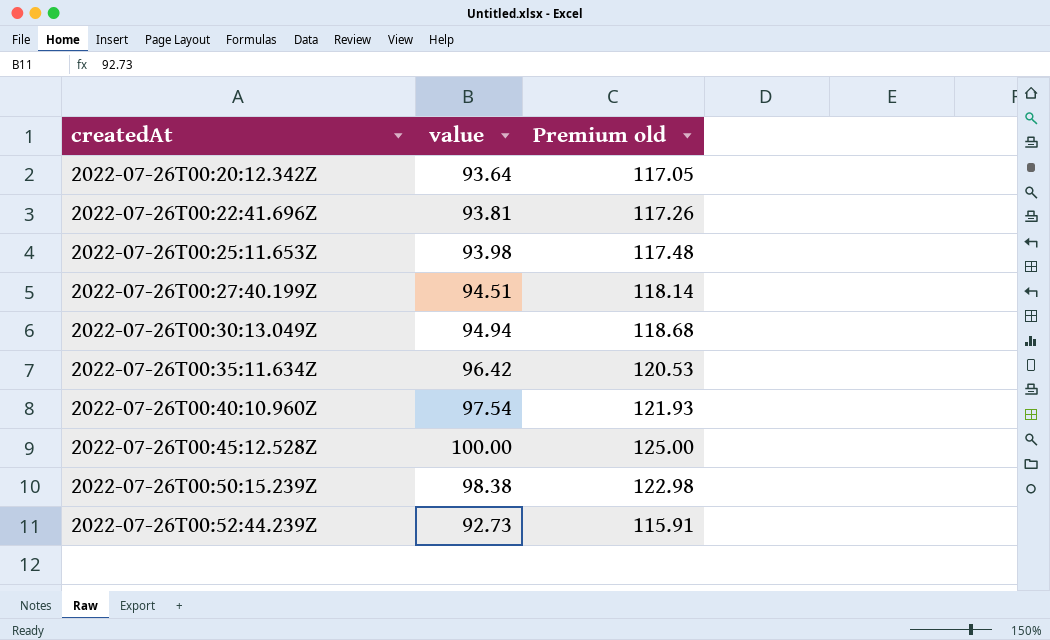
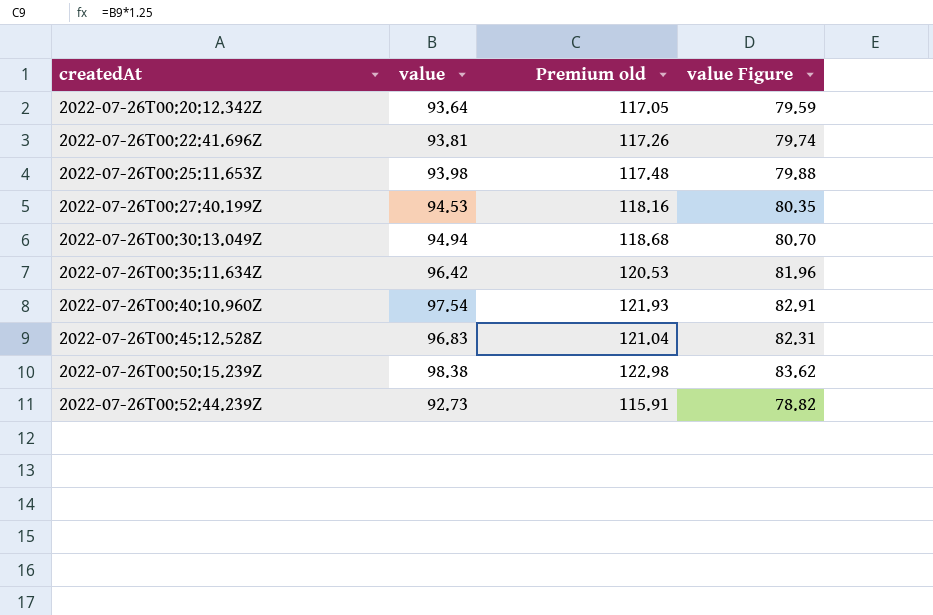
column value Figure | formula: none -> [value] * 0.85
2022-07-26T00:27:40.199Z | value: 94.51 -> 94.53
2022-07-26T00:27:40.199Z | Premium old: 118.14 -> 118.16
2022-07-26T00:45:12.528Z | value: 100.00 -> 96.83
2022-07-26T00:45:12.528Z | Premium old: 125.00 -> 121.04

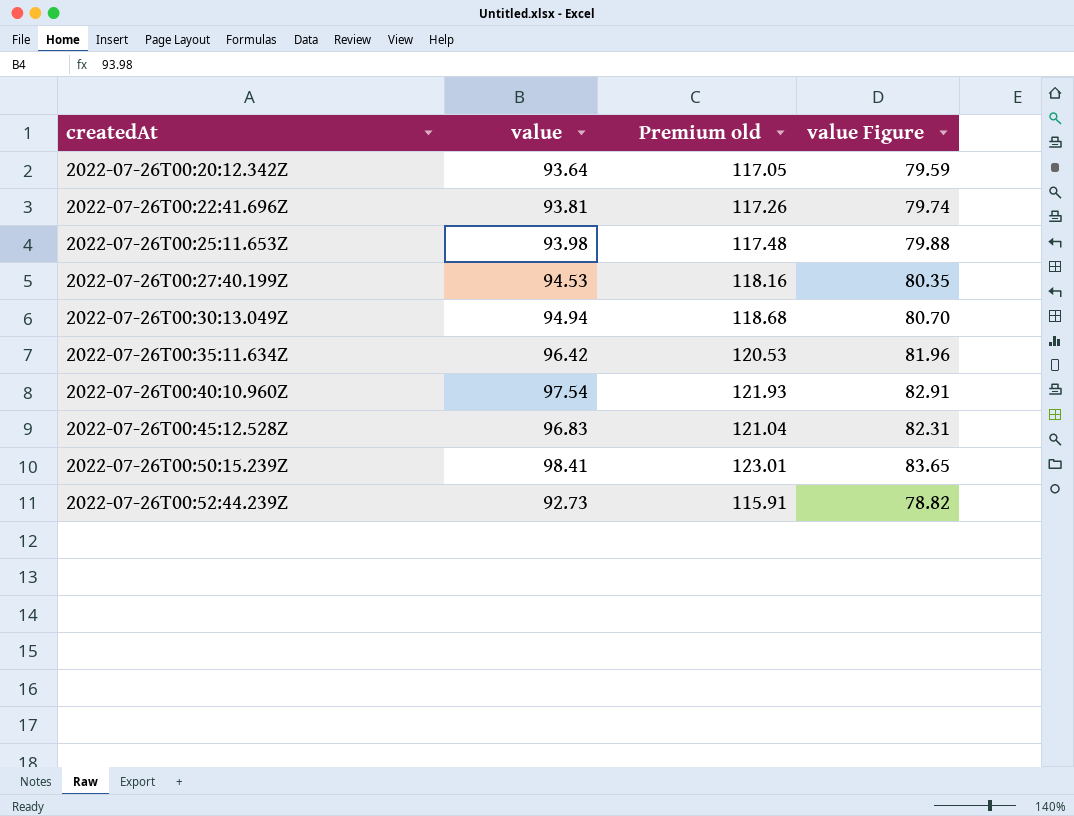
2022-07-26T00:50:15.239Z | value: 98.38 -> 98.41
2022-07-26T00:50:15.239Z | Premium old: 122.98 -> 123.01
2022-07-26T00:50:15.239Z | value Figure: 83.62 -> 83.65

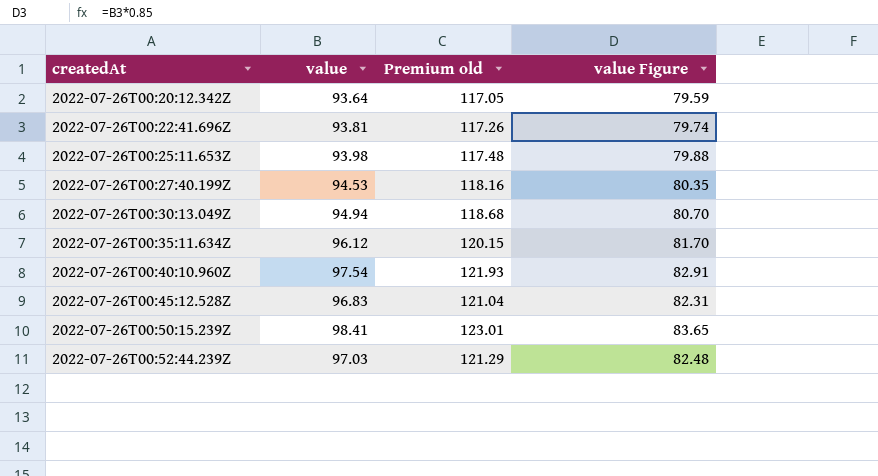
2022-07-26T00:35:11.634Z | value: 96.42 -> 96.12
2022-07-26T00:35:11.634Z | Premium old: 120.53 -> 120.15
2022-07-26T00:35:11.634Z | value Figure: 81.96 -> 81.70
2022-07-26T00:52:44.239Z | value: 92.73 -> 97.03
2022-07-26T00:52:44.239Z | Premium old: 115.91 -> 121.29
2022-07-26T00:52:44.239Z | value Figure: 78.82 -> 82.48

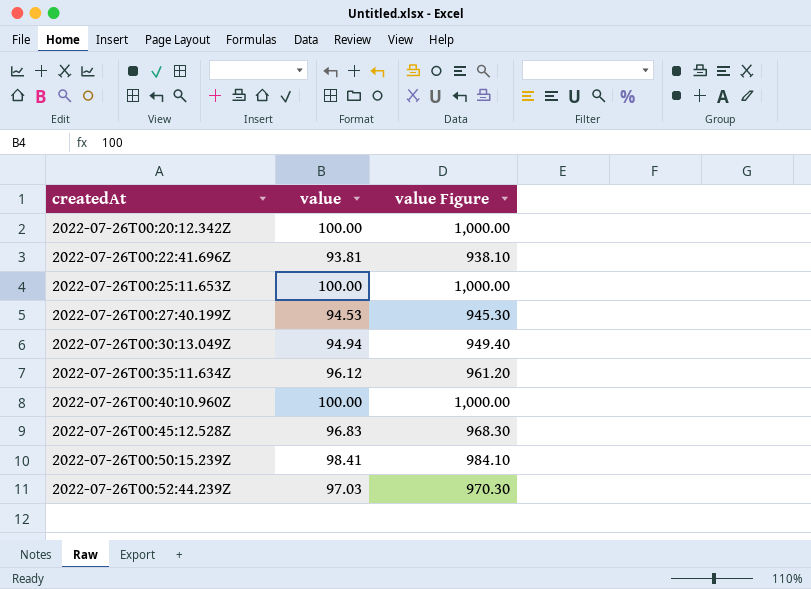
column Premium old | formula: [value] * 1.25 -> none
column value Figure | formula: [value] * 0.85 -> [value] * 10
2022-07-26T00:20:12.342Z | value: 93.64 -> 100.00
2022-07-26T00:25:11.653Z | value: 93.98 -> 100.00
2022-07-26T00:40:10.960Z | value: 97.54 -> 100.00

